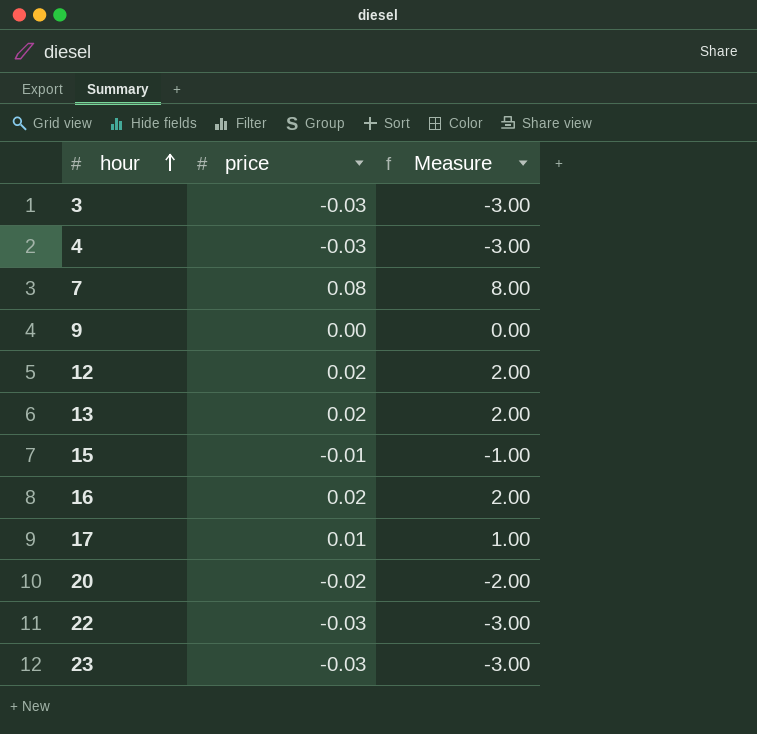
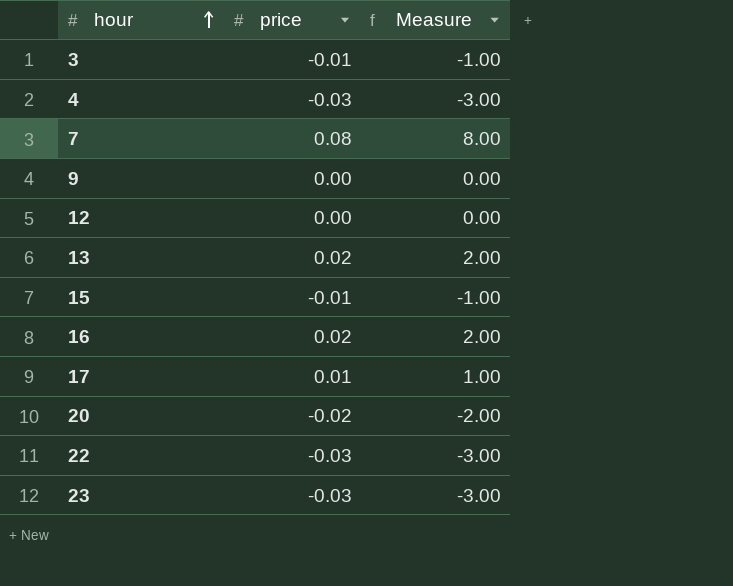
3 | price: -0.03 -> -0.01
3 | Measure: -3.00 -> -1.00
12 | price: 0.02 -> 0.00
12 | Measure: 2.00 -> 0.00

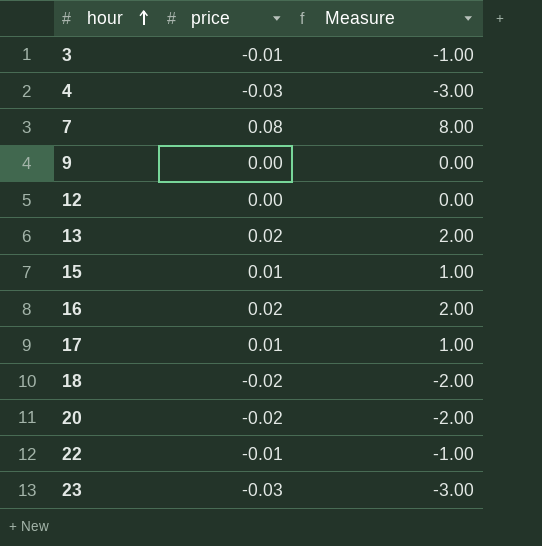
15 | price: -0.01 -> 0.01
15 | Measure: -1.00 -> 1.00
row 18: none -> -0.02 | -2.00
22 | price: -0.03 -> -0.01
22 | Measure: -3.00 -> -1.00

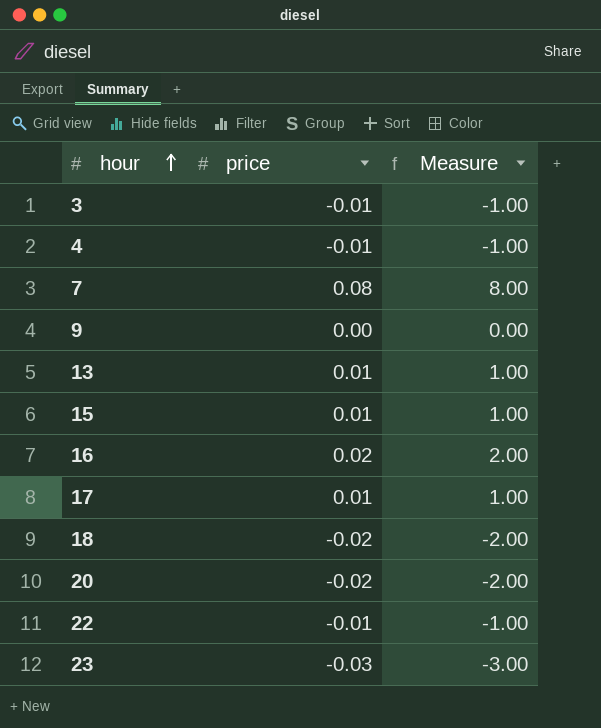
row 12: 0.00 | 0.00 -> none
4 | price: -0.03 -> -0.01
4 | Measure: -3.00 -> -1.00
13 | price: 0.02 -> 0.01
13 | Measure: 2.00 -> 1.00

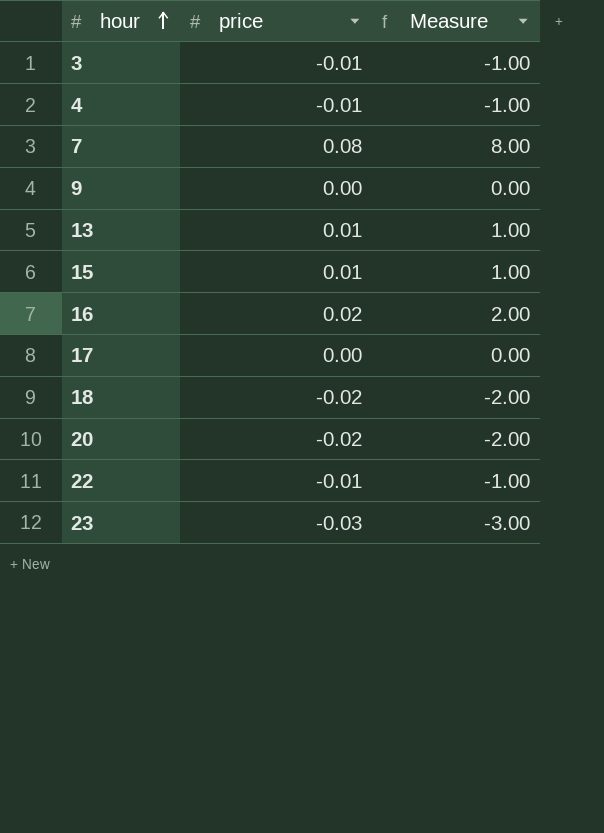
17 | price: 0.01 -> 0.00
17 | Measure: 1.00 -> 0.00

